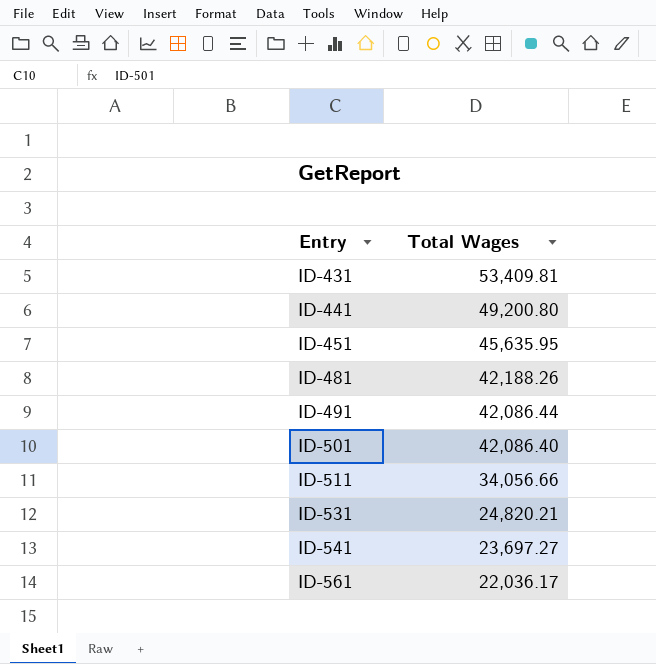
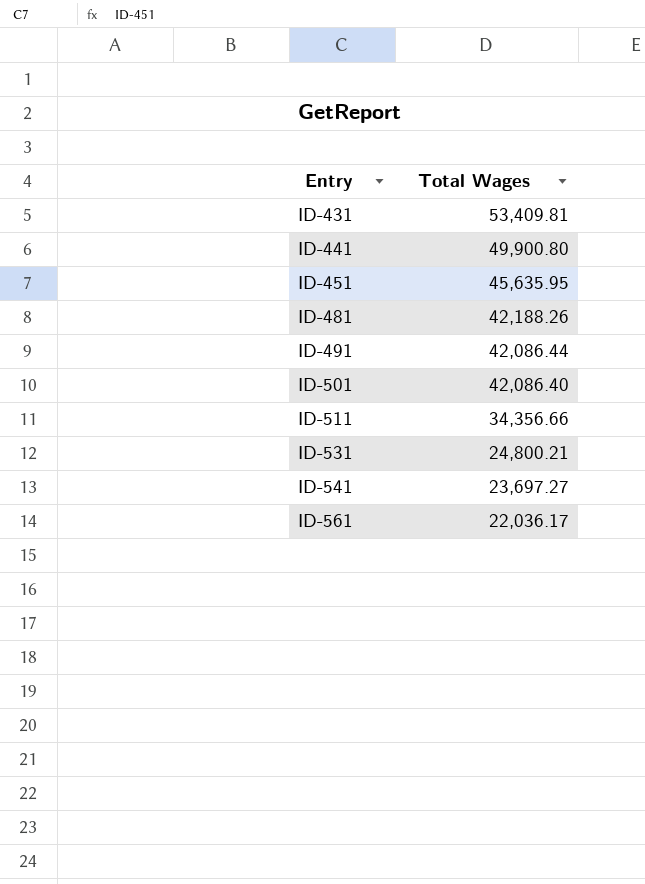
ID-441 | Total Wages: 49,200.80 -> 49,900.80
ID-511 | Total Wages: 34,056.66 -> 34,356.66
ID-531 | Total Wages: 24,820.21 -> 24,800.21

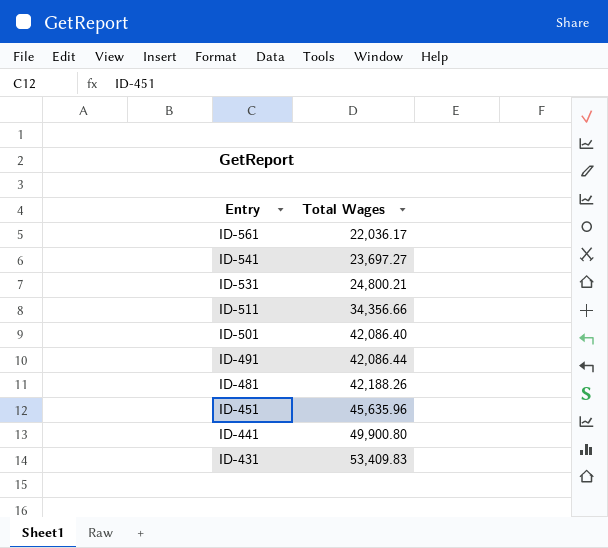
row order: Entry ascending -> Entry descending
ID-451 | Total Wages: 45,635.95 -> 45,635.96
ID-431 | Total Wages: 53,409.81 -> 53,409.83

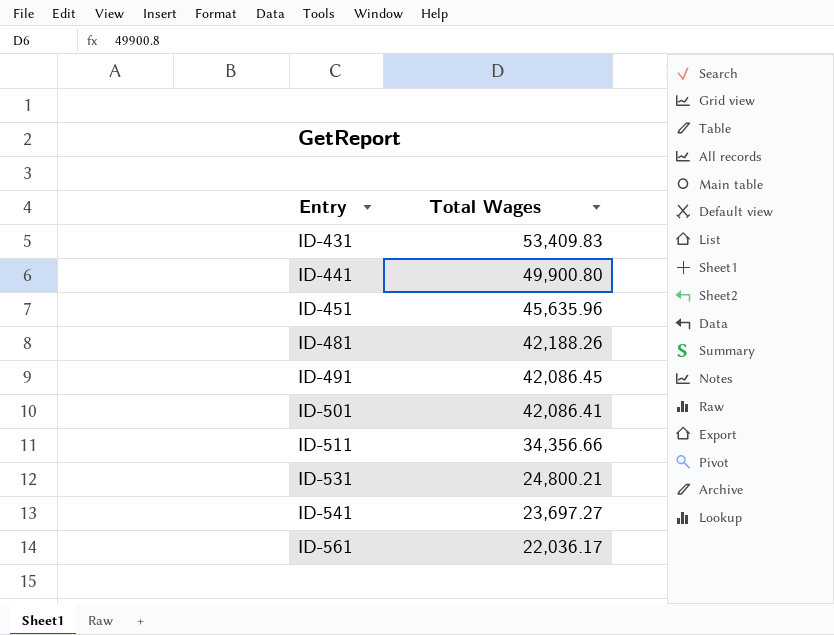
row order: Entry descending -> Entry ascending
ID-491 | Total Wages: 42,086.44 -> 42,086.45
ID-501 | Total Wages: 42,086.40 -> 42,086.41

